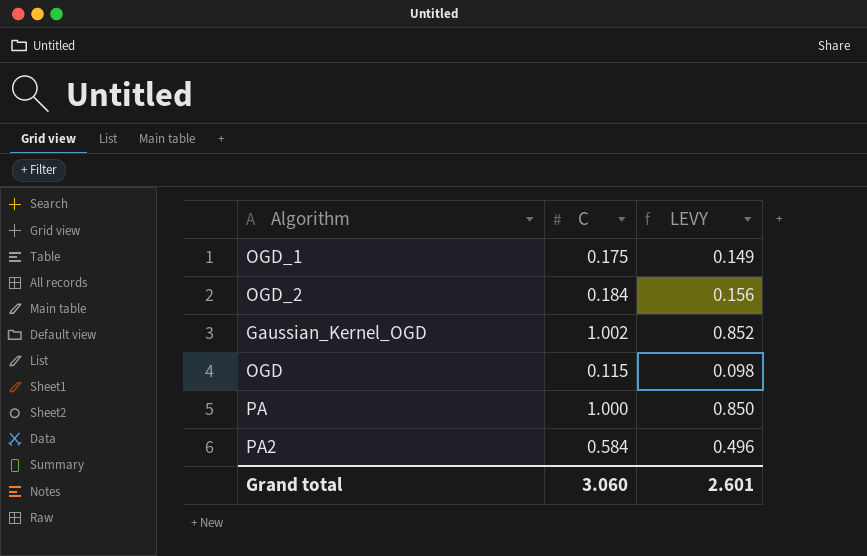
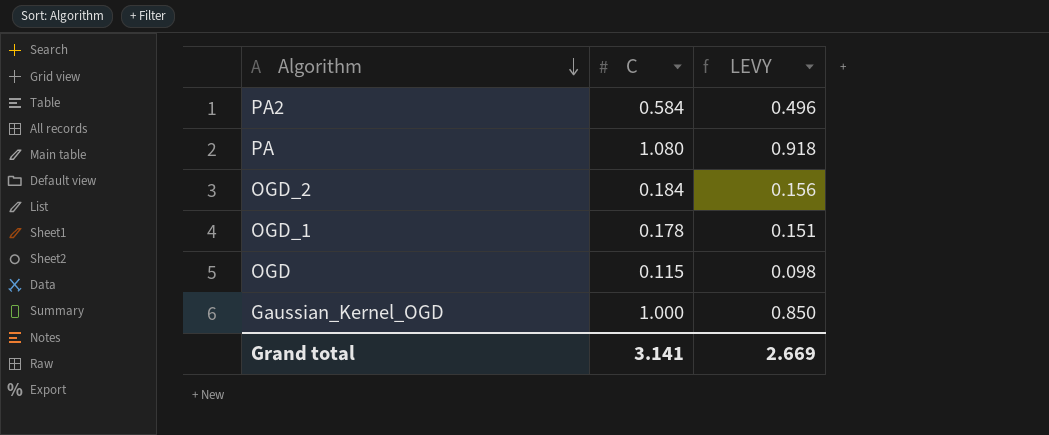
row order: none -> Algorithm descending
PA | C: 1.000 -> 1.080
PA | LEVY: 0.850 -> 0.918
OGD_1 | C: 0.175 -> 0.178
OGD_1 | LEVY: 0.149 -> 0.151
Gaussian_Kernel_OGD | C: 1.002 -> 1.000
Gaussian_Kernel_OGD | LEVY: 0.852 -> 0.850
Grand total | C: 3.060 -> 3.141
Grand total | LEVY: 2.601 -> 2.669

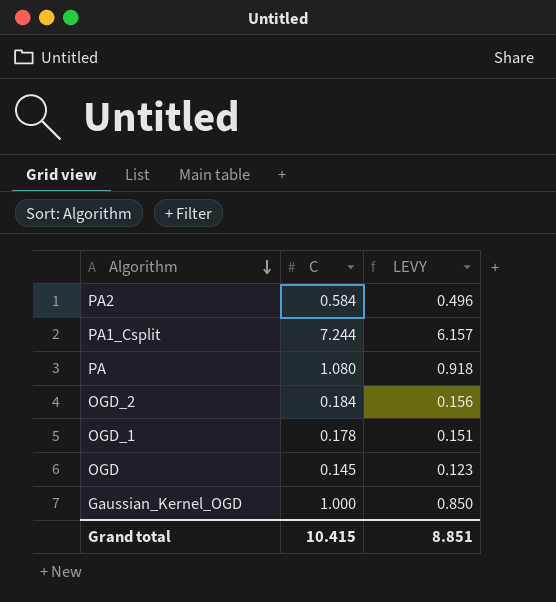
row PA1_Csplit: none -> 7.244 | 6.157
OGD | C: 0.115 -> 0.145
OGD | LEVY: 0.098 -> 0.123
Grand total | C: 3.141 -> 10.415
Grand total | LEVY: 2.669 -> 8.851

